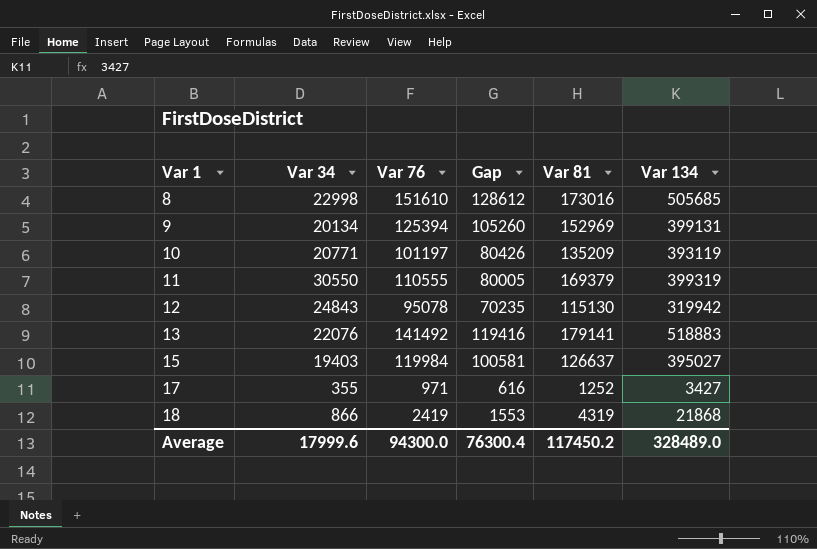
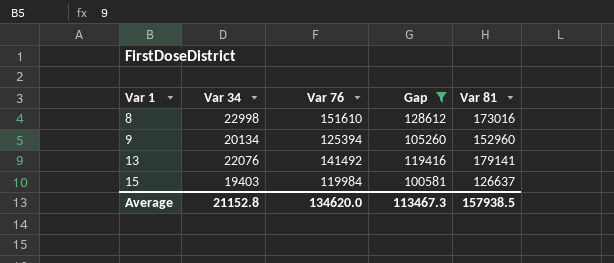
filter: none -> Gap >= 100581
column Var 134 | position: 6 -> none
9 | Var 81: 152969 -> 152960
Average | Var 34: 17999.6 -> 21152.8
Average | Var 76: 94300.0 -> 134620.0
Average | Gap: 76300.4 -> 113467.3
Average | Var 81: 117450.2 -> 157938.5

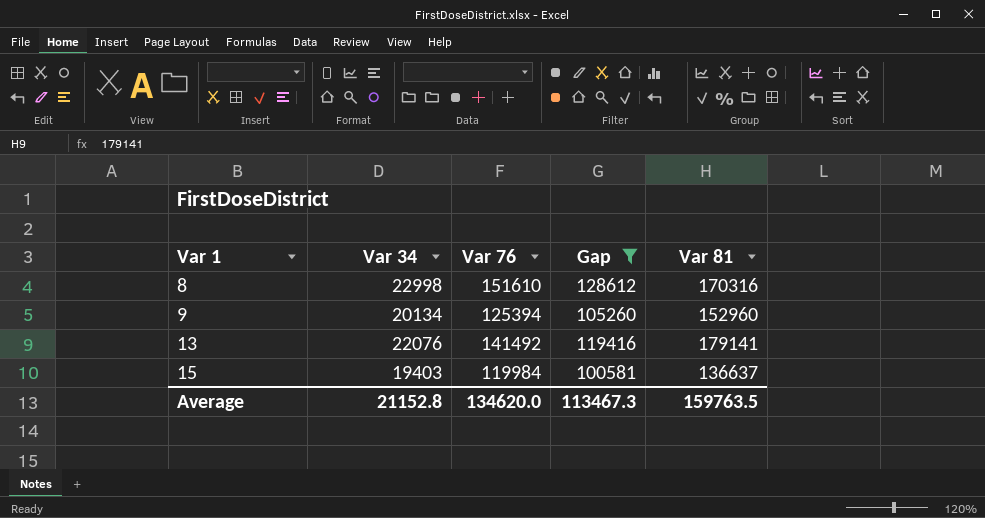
8 | Var 81: 173016 -> 170316
15 | Var 81: 126637 -> 136637
Average | Var 81: 157938.5 -> 159763.5

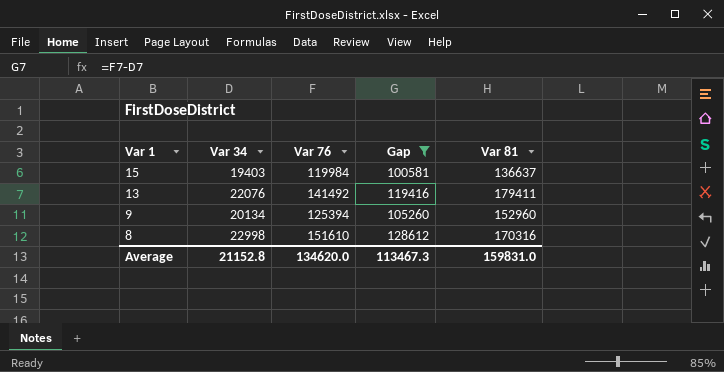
row order: Var 1 ascending -> Var 1 descending
13 | Var 81: 179141 -> 179411
Average | Var 81: 159763.5 -> 159831.0

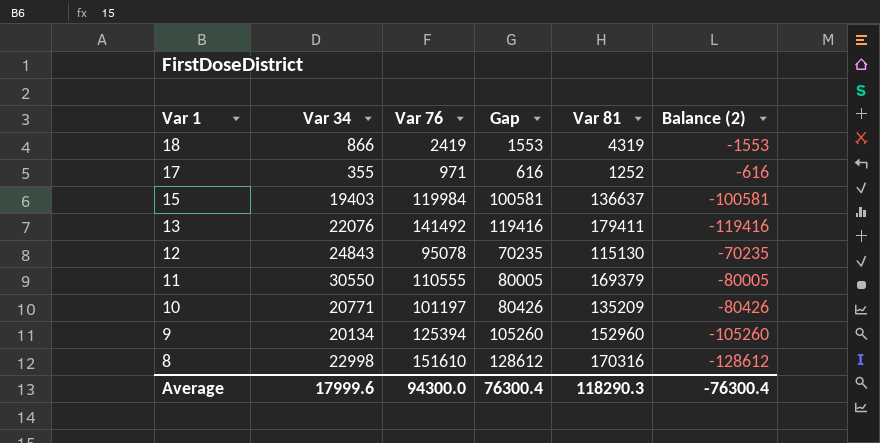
filter: Gap >= 100581 -> none
column Balance (2) | formula: none -> [Var 34] - [Var 76]
Average | Var 34: 21152.8 -> 17999.6
Average | Var 76: 134620.0 -> 94300.0
Average | Gap: 113467.3 -> 76300.4
Average | Var 81: 159831.0 -> 118290.3

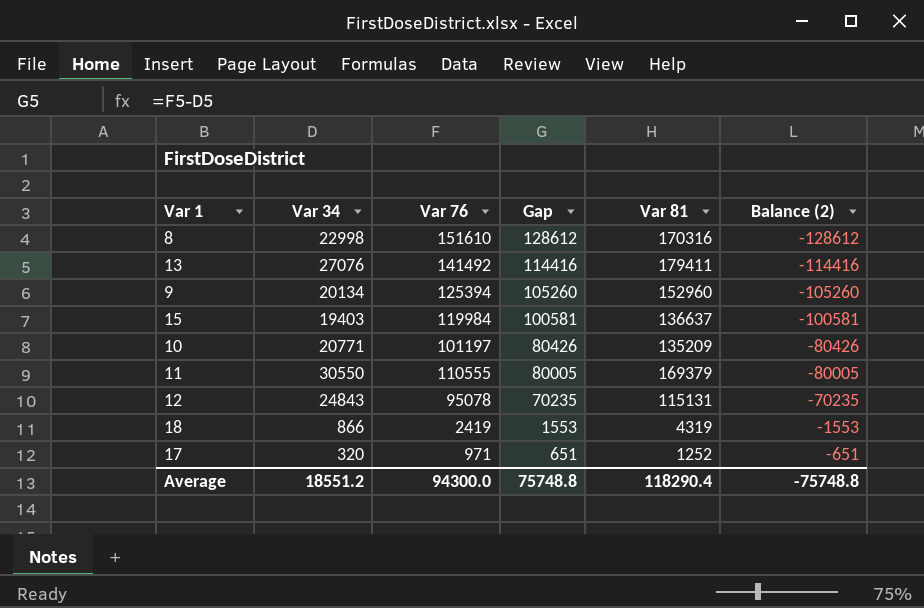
row order: Var 1 descending -> Gap descending
13 | Var 34: 22076 -> 27076
13 | Gap: 119416 -> 114416
13 | Balance (2): -119416 -> -114416
12 | Var 81: 115130 -> 115131
17 | Var 34: 355 -> 320
17 | Gap: 616 -> 651
17 | Balance (2): -616 -> -651
Average | Var 34: 17999.6 -> 18551.2
Average | Gap: 76300.4 -> 75748.8
Average | Var 81: 118290.3 -> 118290.4
Average | Balance (2): -76300.4 -> -75748.8

